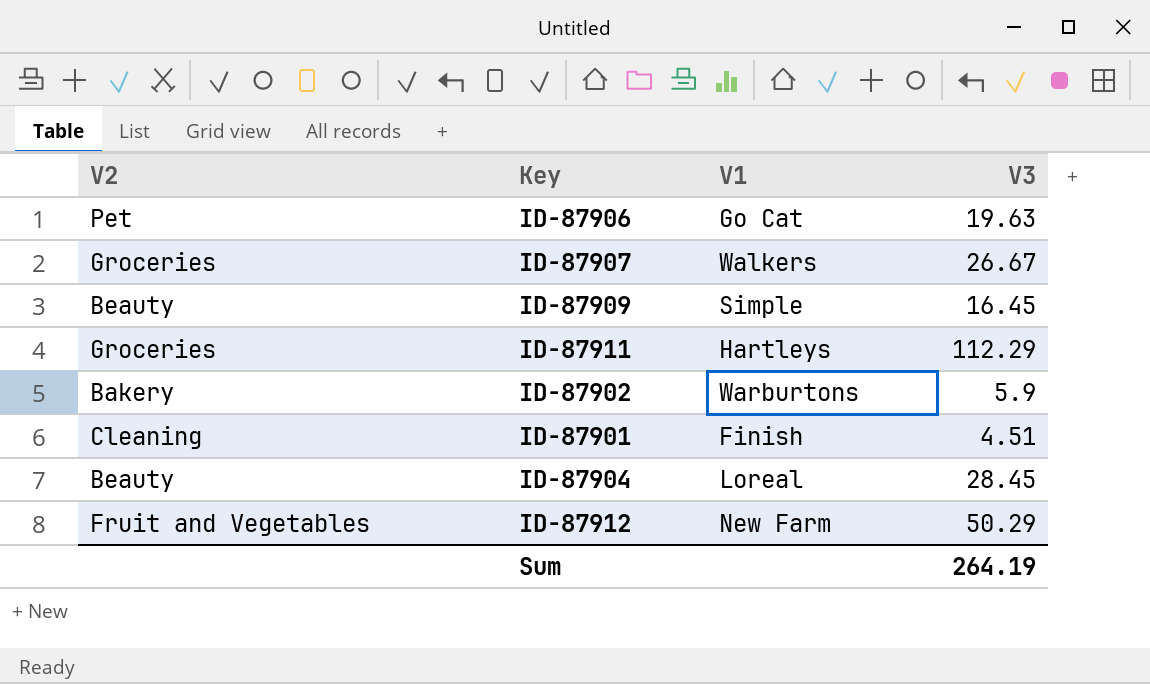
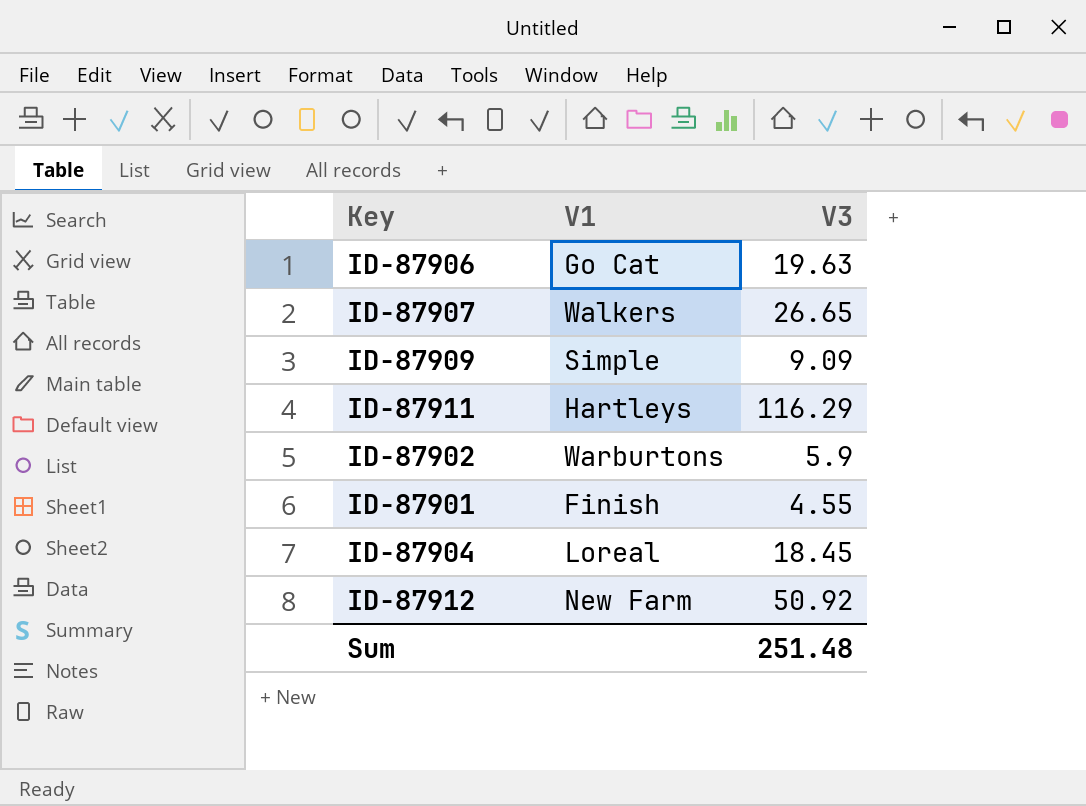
column V2 | position: 1 -> none
ID-87907 | V3: 26.67 -> 26.65
ID-87909 | V3: 16.45 -> 9.09
ID-87911 | V3: 112.29 -> 116.29
ID-87901 | V3: 4.51 -> 4.55
ID-87904 | V3: 28.45 -> 18.45
ID-87912 | V3: 50.29 -> 50.92
Sum | V3: 264.19 -> 251.48

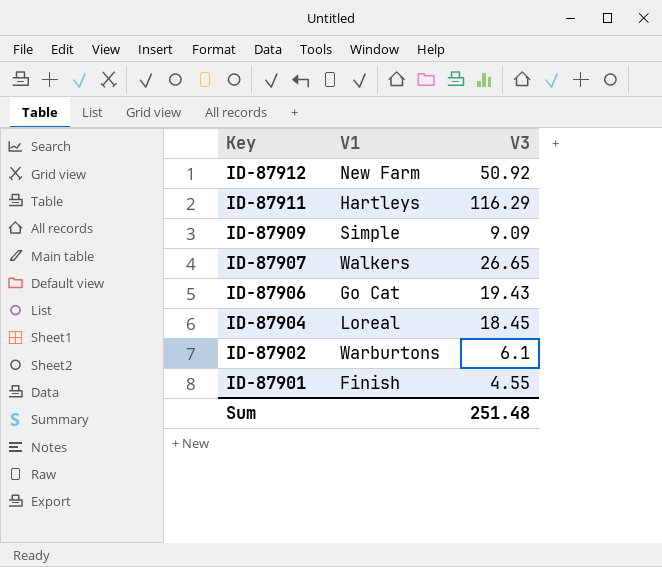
row order: none -> Key descending
ID-87906 | V3: 19.63 -> 19.43
ID-87902 | V3: 5.9 -> 6.1

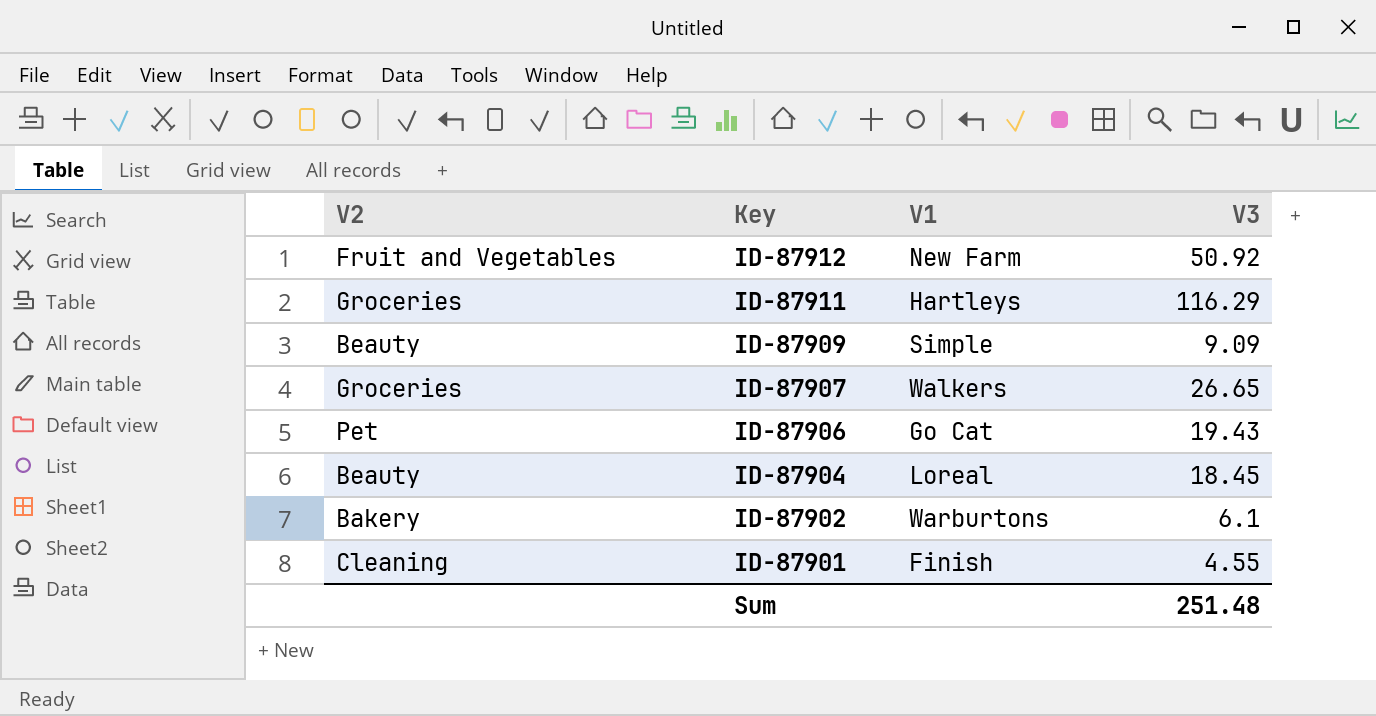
column V2 | position: none -> 1

